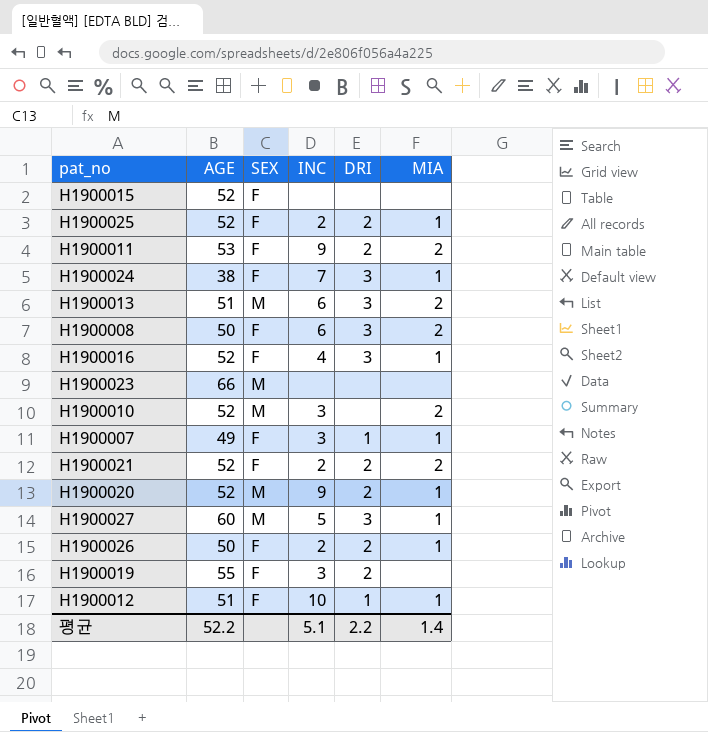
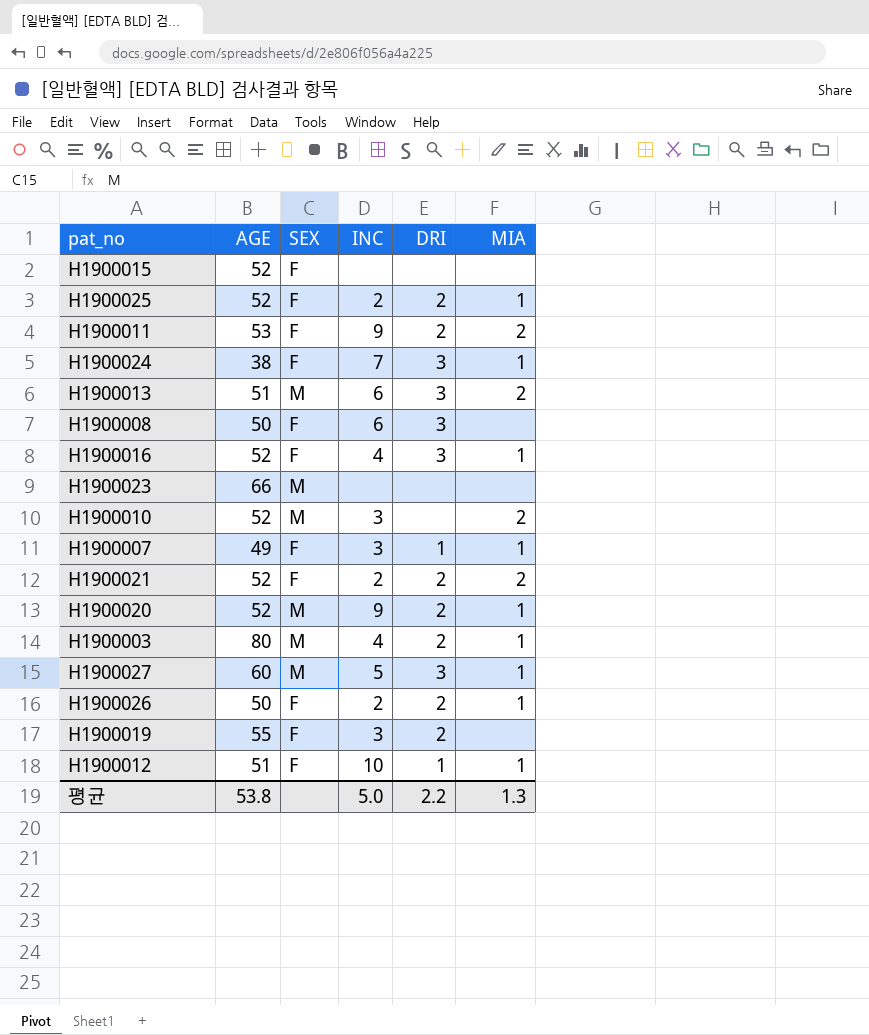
H1900008 | MIA: 2 -> none
row H1900003: none -> 80 | M | 4 | 2 | 1
평균 | AGE: 52.2 -> 53.8
평균 | INC: 5.1 -> 5.0
평균 | MIA: 1.4 -> 1.3

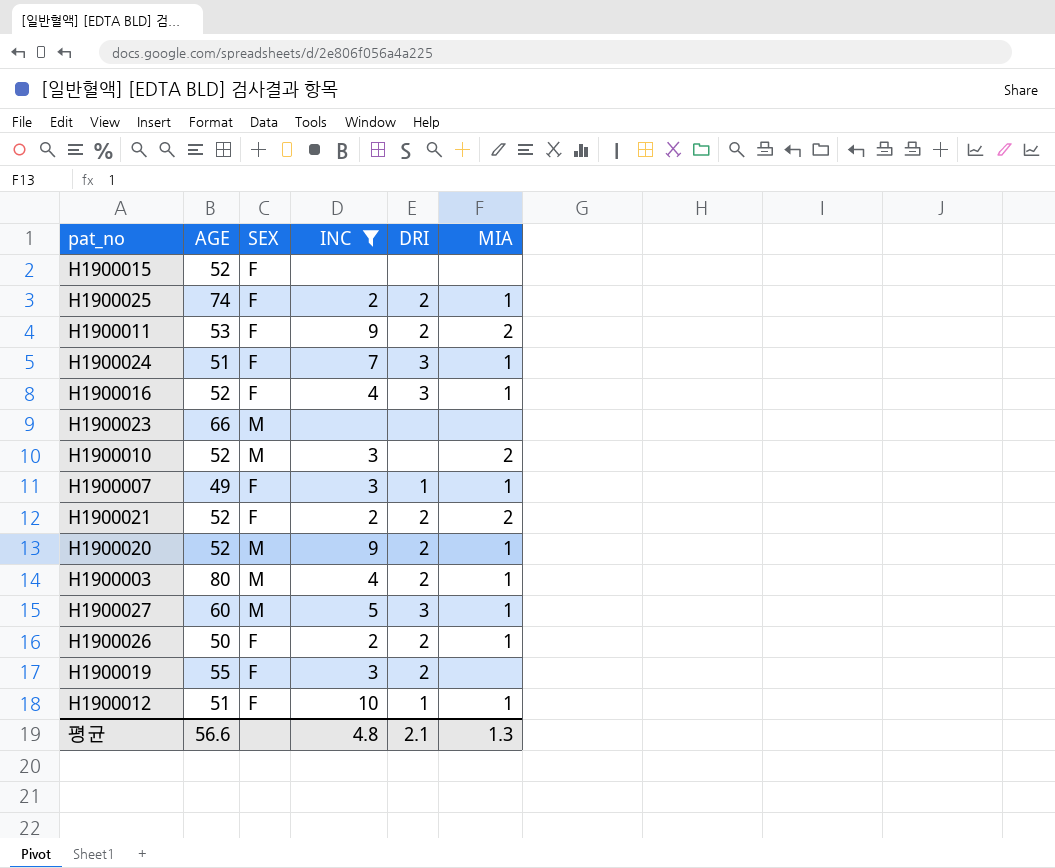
filter: none -> INC != 6
H1900025 | AGE: 52 -> 74
H1900024 | AGE: 38 -> 51
평균 | AGE: 53.8 -> 56.6
평균 | INC: 5.0 -> 4.8
평균 | DRI: 2.2 -> 2.1

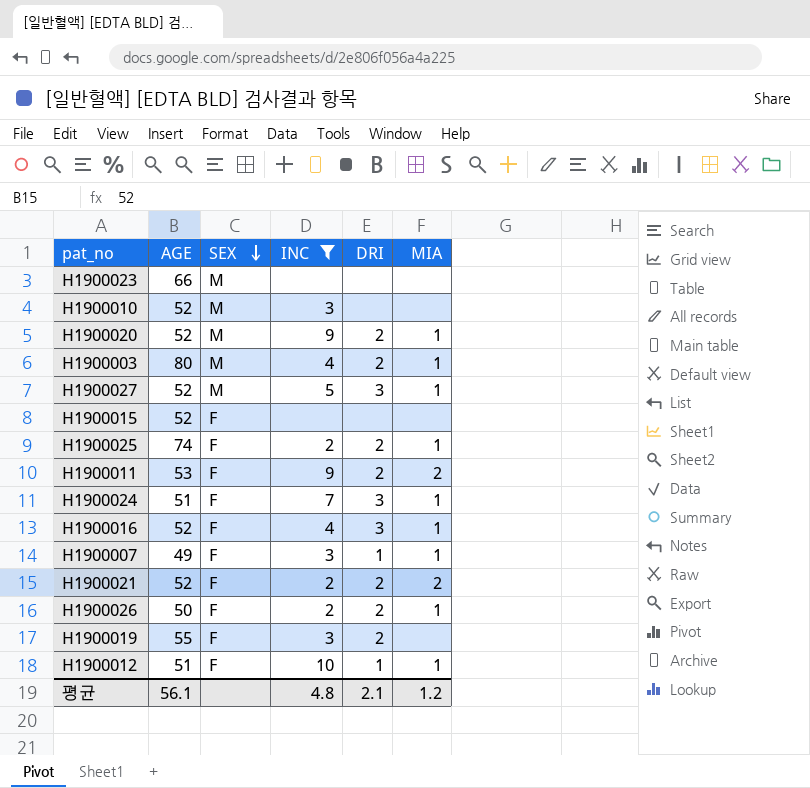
row order: none -> SEX descending
H1900010 | MIA: 2 -> none
H1900027 | AGE: 60 -> 52
평균 | AGE: 56.6 -> 56.1
평균 | MIA: 1.3 -> 1.2

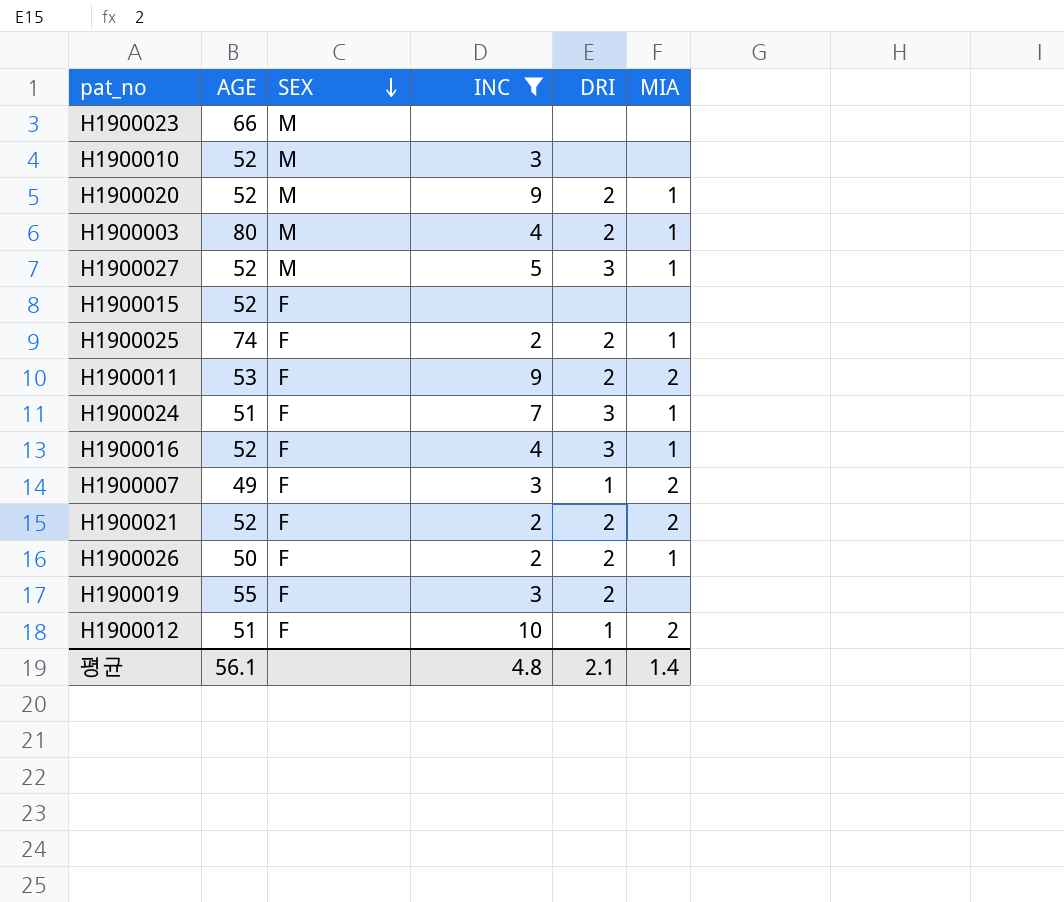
H1900007 | MIA: 1 -> 2
H1900012 | MIA: 1 -> 2
평균 | MIA: 1.2 -> 1.4

